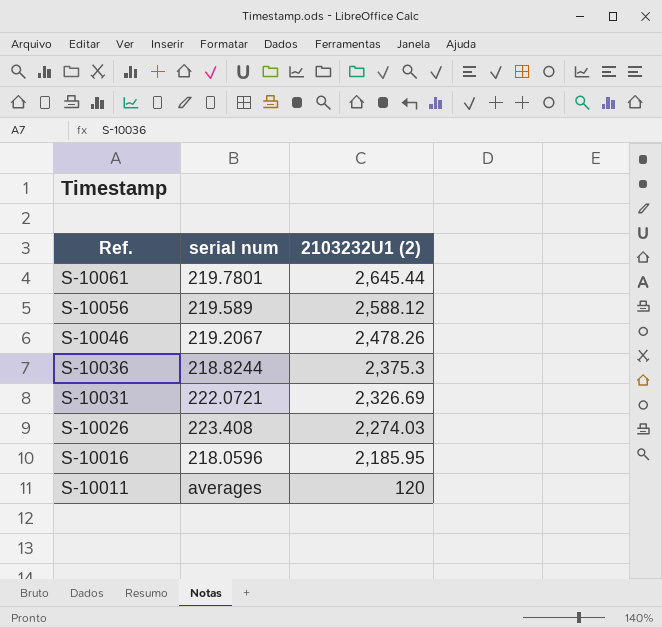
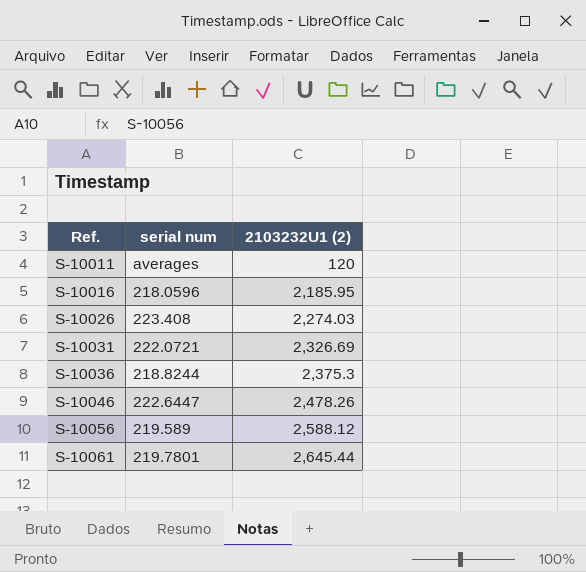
row order: Ref. descending -> Ref. ascending
S-10046 | serial num: 219.2067 -> 222.6447

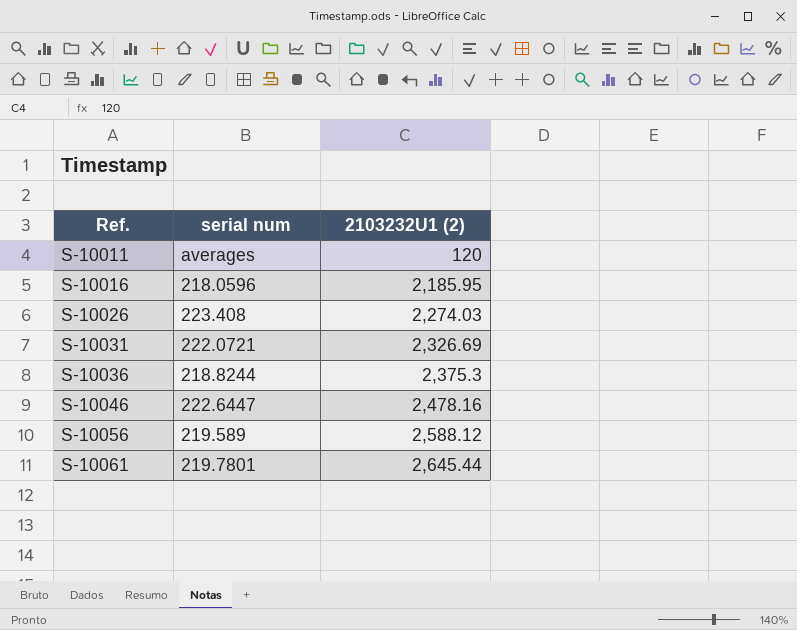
S-10046 | 2103232U1 (2): 2,478.26 -> 2,478.16

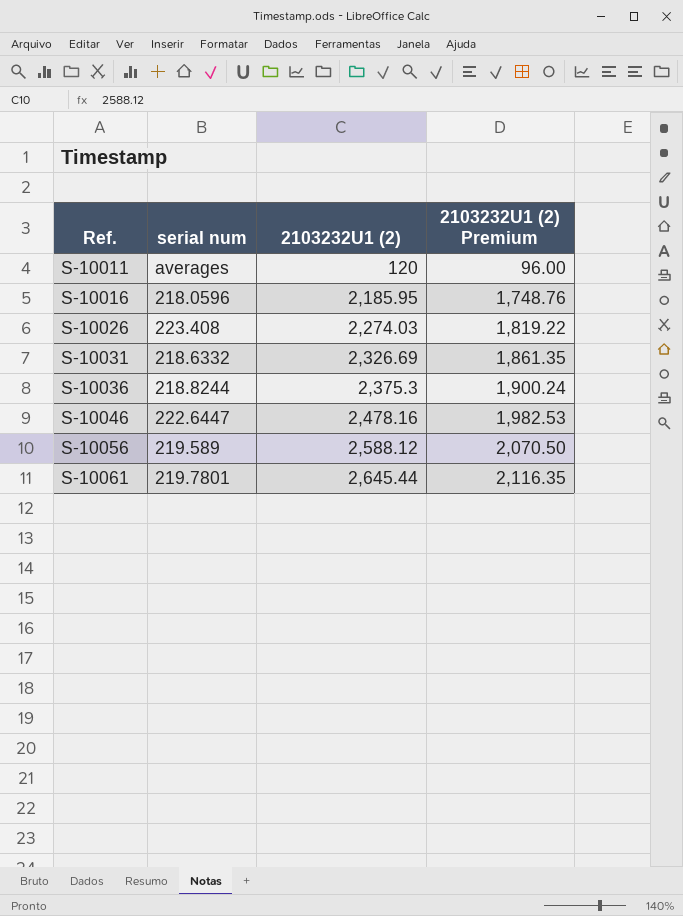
column 2103232U1 (2) Premium | formula: none -> [2103232U1 (2)] * 0.8
S-10031 | serial num: 222.0721 -> 218.6332

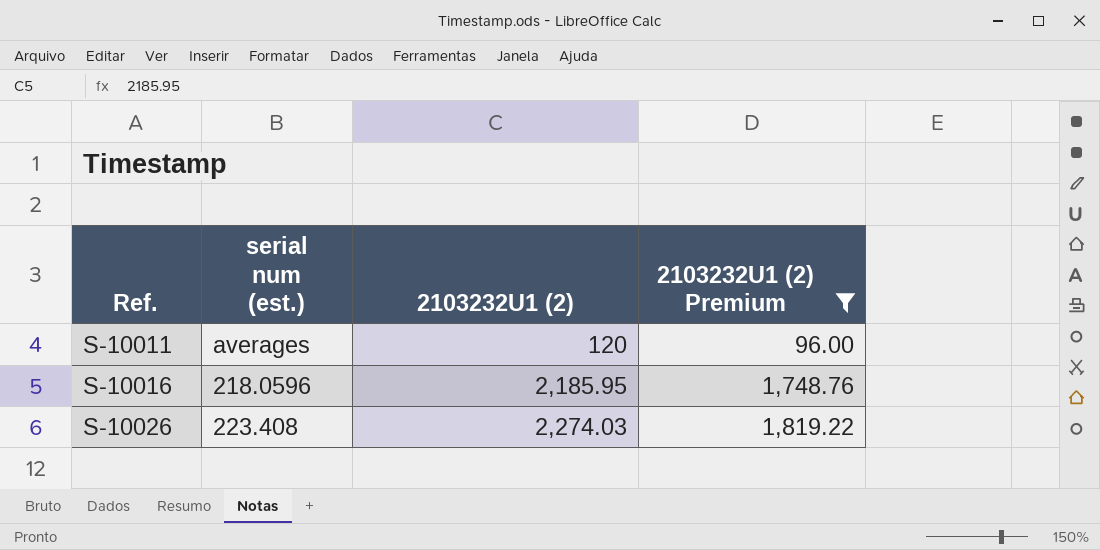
filter: none -> 2103232U1 (2) Premium <= 1,819.22
column name: serial num -> serial num (est.)

